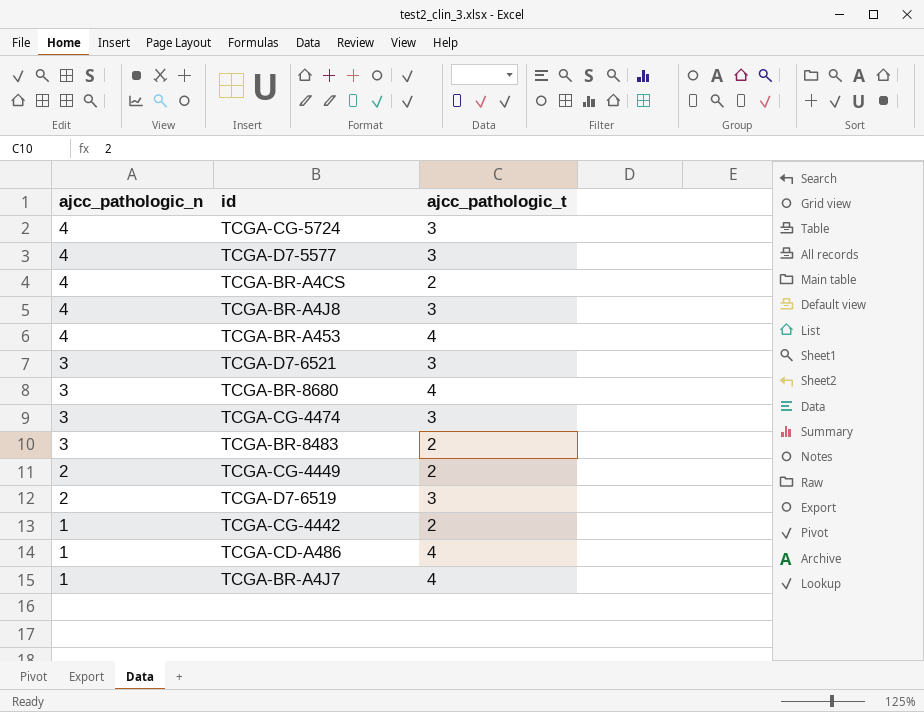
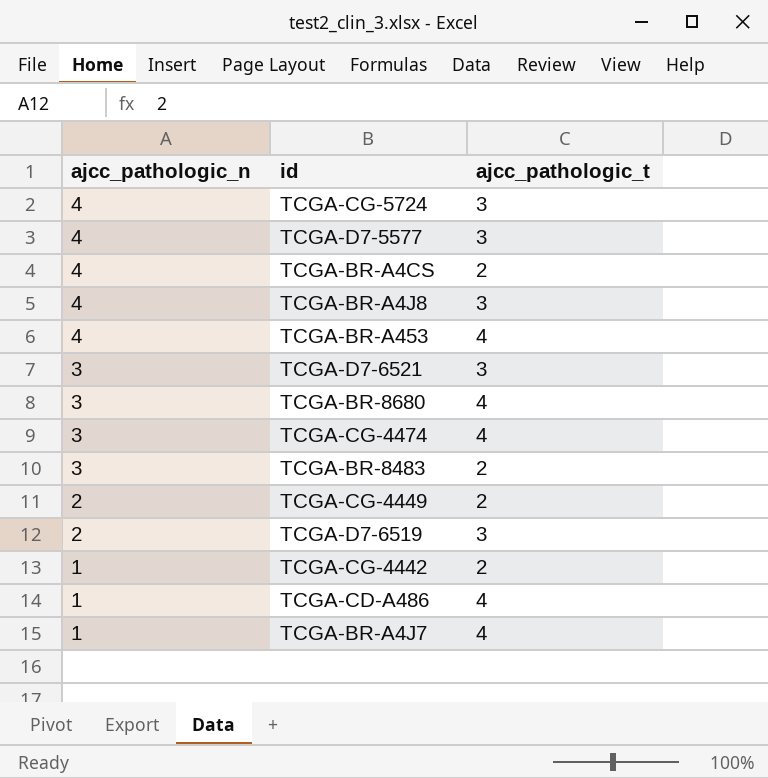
TCGA-CG-4474 | ajcc_pathologic_t: 3 -> 4

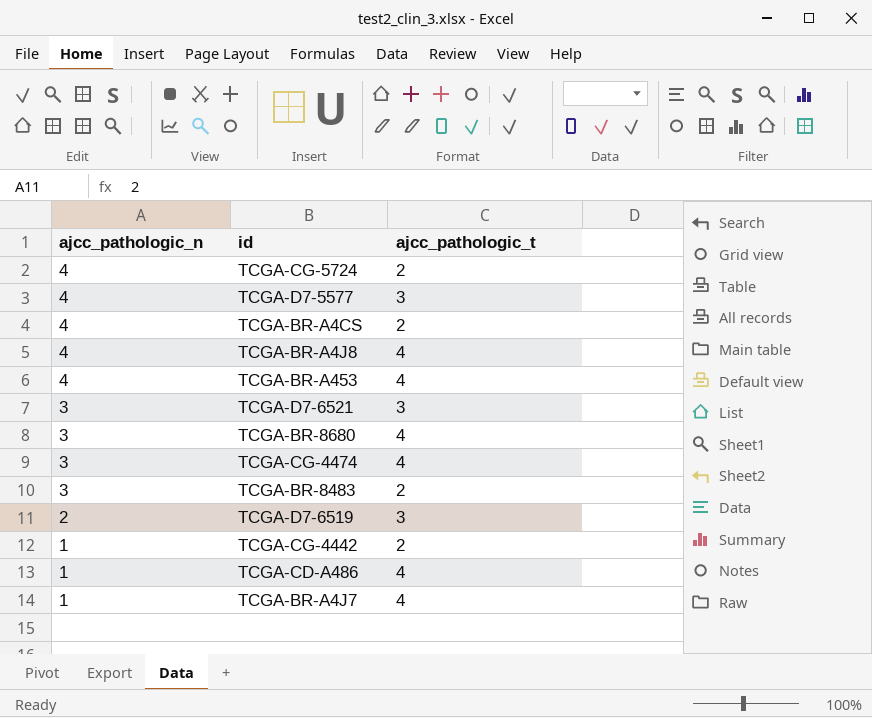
row TCGA-CG-4449: 2 | 2 -> none
TCGA-CG-5724 | ajcc_pathologic_t: 3 -> 2
TCGA-BR-A4J8 | ajcc_pathologic_t: 3 -> 4

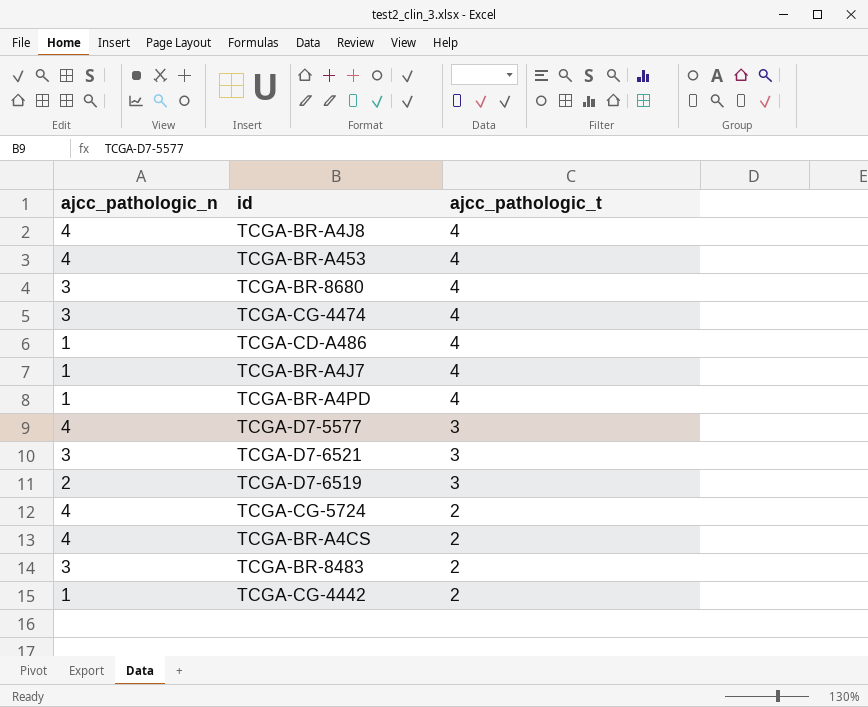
row order: ajcc_pathologic_n descending -> ajcc_pathologic_t descending
row TCGA-BR-A4PD: none -> 1 | 4

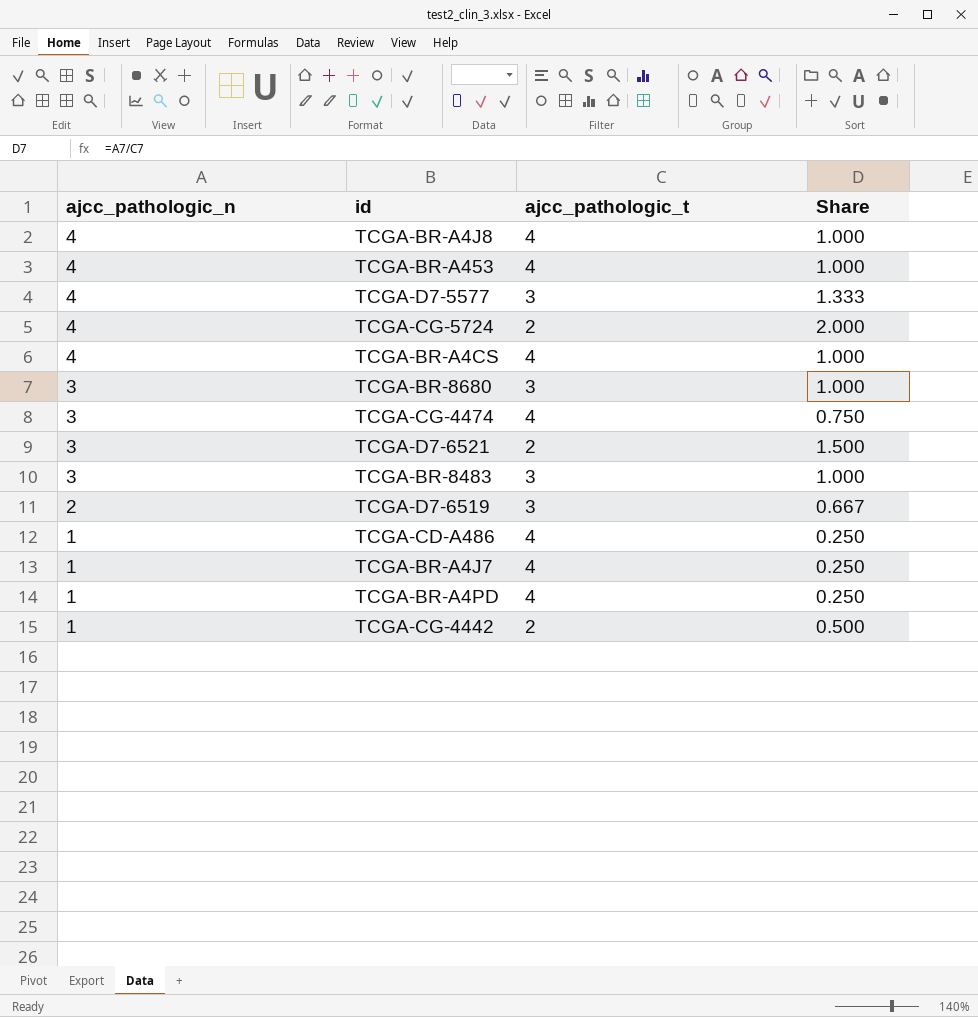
row order: ajcc_pathologic_t descending -> ajcc_pathologic_n descending
column Share | formula: none -> [ajcc_pathologic_n] / [ajcc_pathologic_t]
TCGA-BR-A4CS | ajcc_pathologic_t: 2 -> 4
TCGA-BR-8680 | ajcc_pathologic_t: 4 -> 3
TCGA-D7-6521 | ajcc_pathologic_t: 3 -> 2
TCGA-BR-8483 | ajcc_pathologic_t: 2 -> 3

